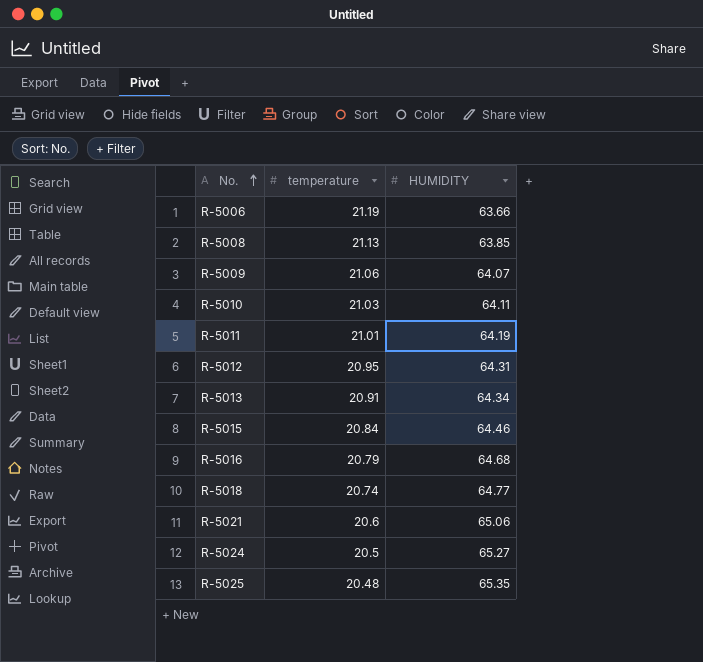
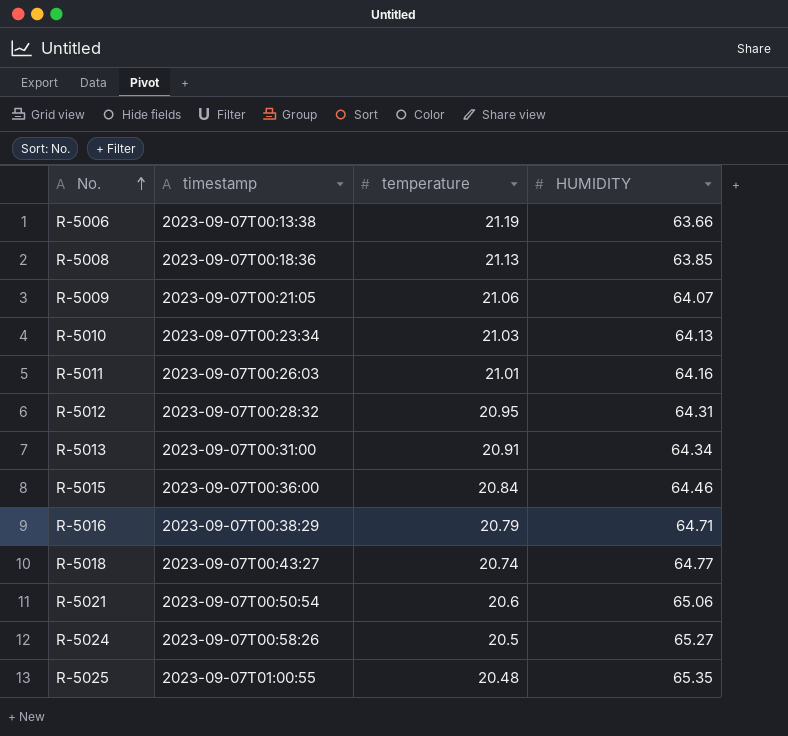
column timestamp | position: none -> 2
R-5010 | HUMIDITY: 64.11 -> 64.13
R-5011 | HUMIDITY: 64.19 -> 64.16
R-5016 | HUMIDITY: 64.68 -> 64.71

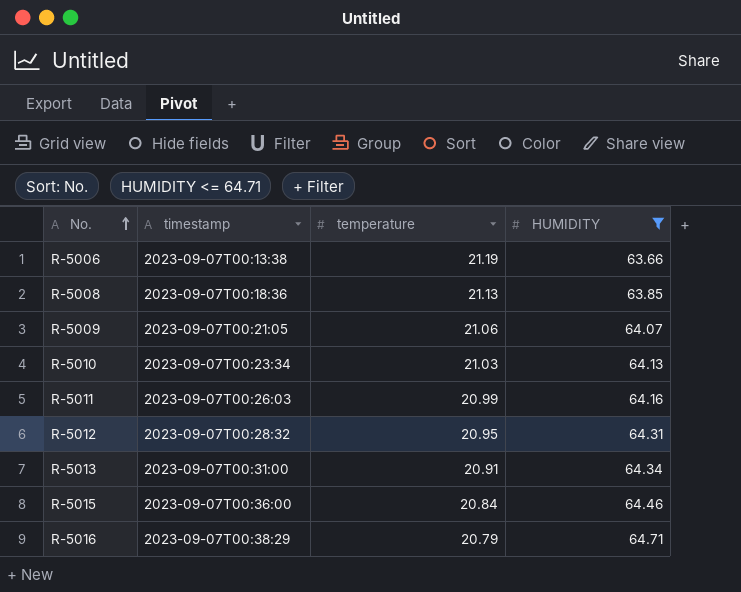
filter: none -> HUMIDITY <= 64.71
R-5011 | temperature: 21.01 -> 20.99

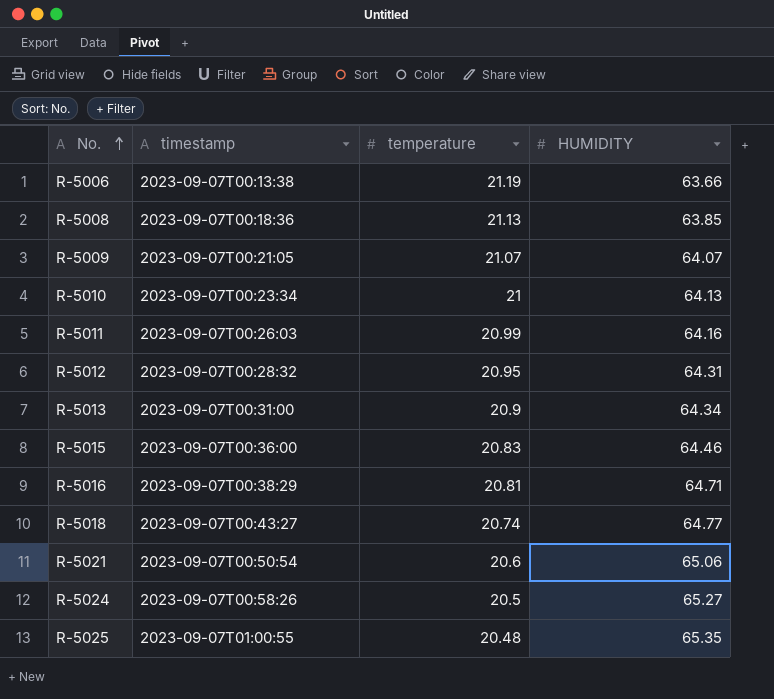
filter: HUMIDITY <= 64.71 -> none
R-5009 | temperature: 21.06 -> 21.07
R-5010 | temperature: 21.03 -> 21
R-5013 | temperature: 20.91 -> 20.9
R-5015 | temperature: 20.84 -> 20.83
R-5016 | temperature: 20.79 -> 20.81

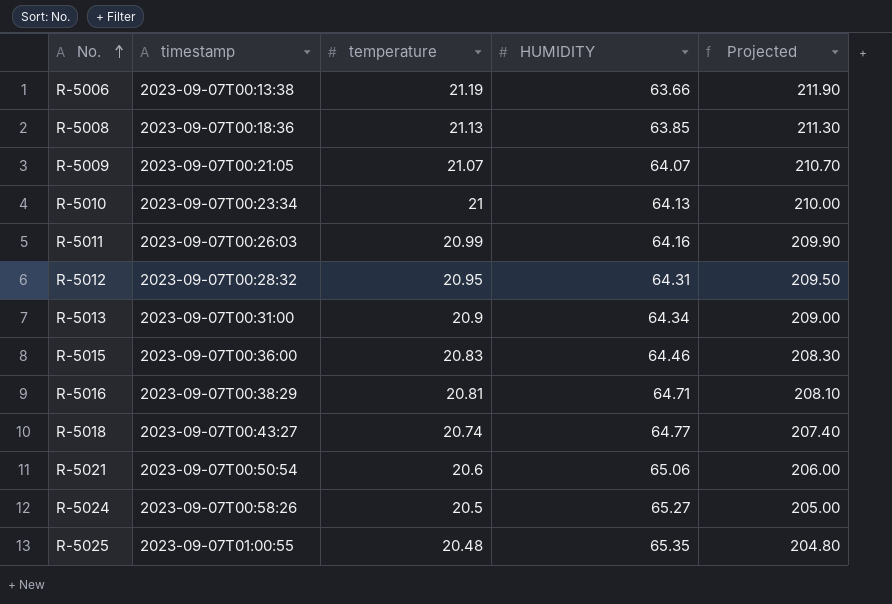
column Projected | formula: none -> [temperature] * 10

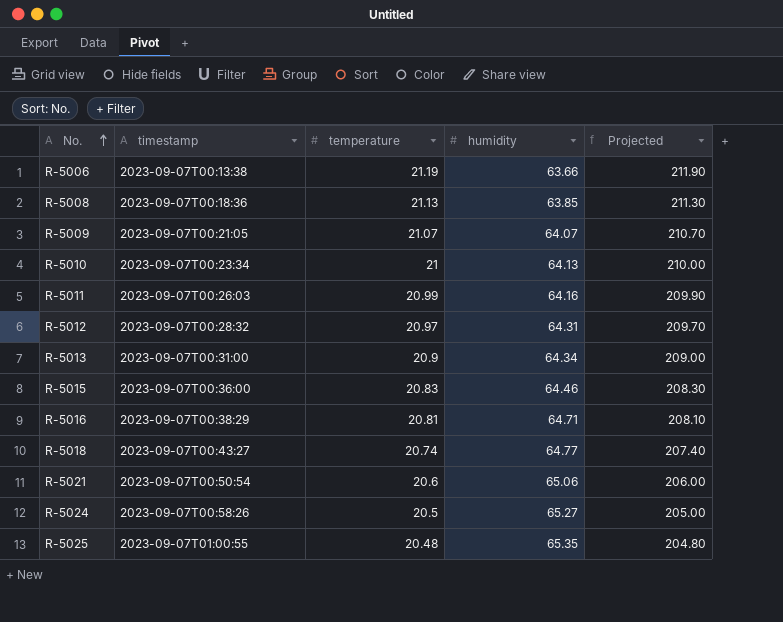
column name: HUMIDITY -> humidity
R-5012 | temperature: 20.95 -> 20.97
R-5012 | Projected: 209.50 -> 209.70

